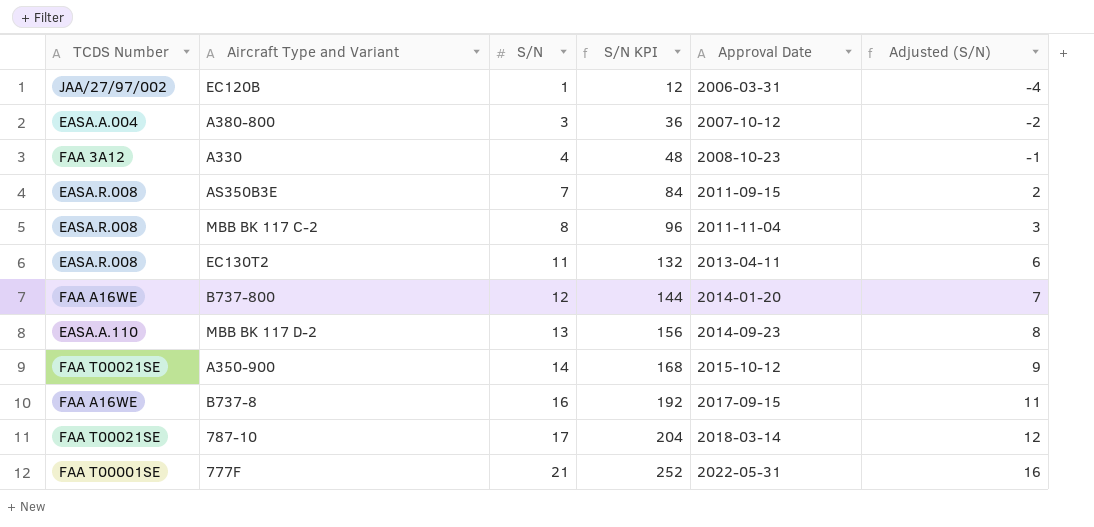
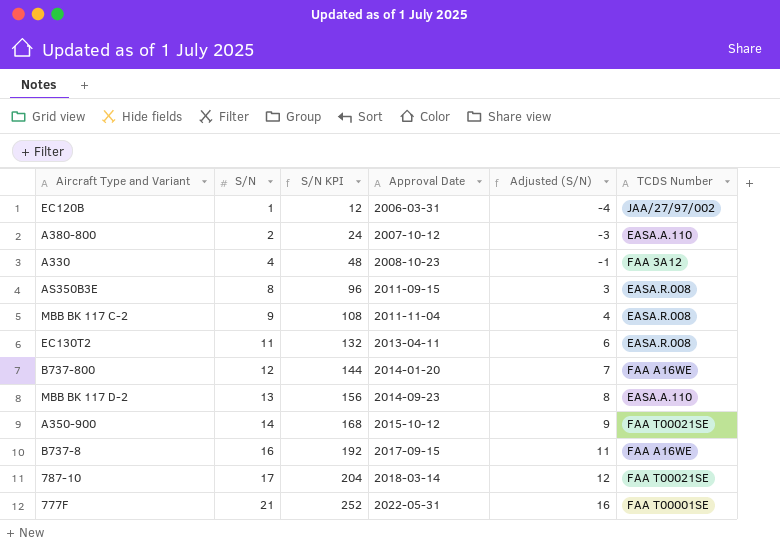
column TCDS Number | position: 1 -> 6
A380-800 | S/N: 3 -> 2
A380-800 | S/N KPI: 36 -> 24
A380-800 | Adjusted (S/N): -2 -> -3
A380-800 | TCDS Number: EASA.A.004 -> EASA.A.110
AS350B3E | S/N: 7 -> 8
AS350B3E | S/N KPI: 84 -> 96
AS350B3E | Adjusted (S/N): 2 -> 3
MBB BK 117 C-2 | S/N: 8 -> 9
MBB BK 117 C-2 | S/N KPI: 96 -> 108
MBB BK 117 C-2 | Adjusted (S/N): 3 -> 4

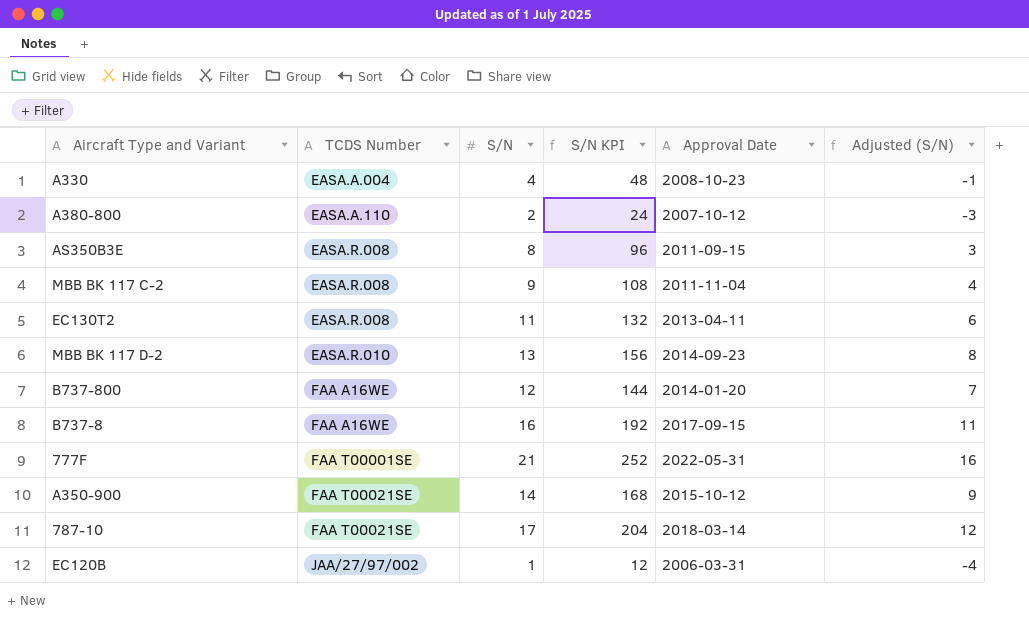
row order: S/N ascending -> TCDS Number ascending
column TCDS Number | position: 6 -> 2
A330 | TCDS Number: FAA 3A12 -> EASA.A.004
MBB BK 117 D-2 | TCDS Number: EASA.A.110 -> EASA.R.010

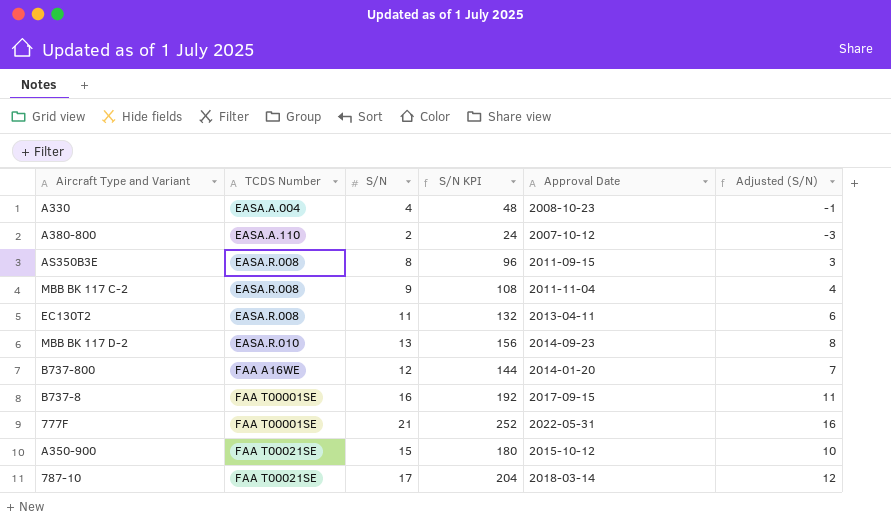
row EC120B: JAA/27/97/002 | 1 | 12 | 2006-03-31 | -4 -> none
B737-8 | TCDS Number: FAA A16WE -> FAA T00001SE
A350-900 | S/N: 14 -> 15
A350-900 | S/N KPI: 168 -> 180
A350-900 | Adjusted (S/N): 9 -> 10

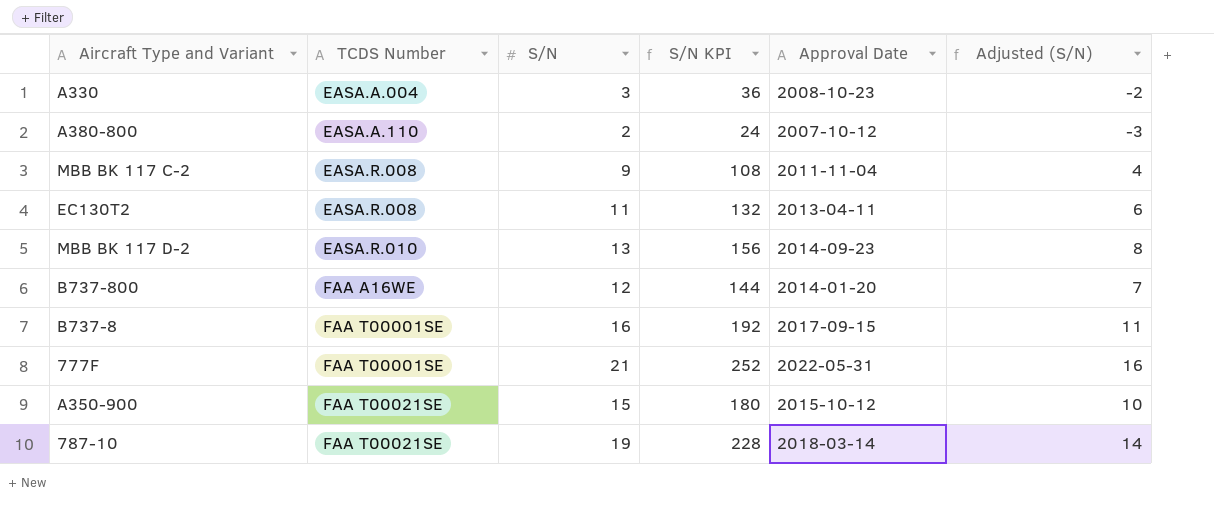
row AS350B3E: EASA.R.008 | 8 | 96 | 2011-09-15 | 3 -> none
A330 | S/N: 4 -> 3
A330 | S/N KPI: 48 -> 36
A330 | Adjusted (S/N): -1 -> -2
787-10 | S/N: 17 -> 19
787-10 | S/N KPI: 204 -> 228
787-10 | Adjusted (S/N): 12 -> 14

